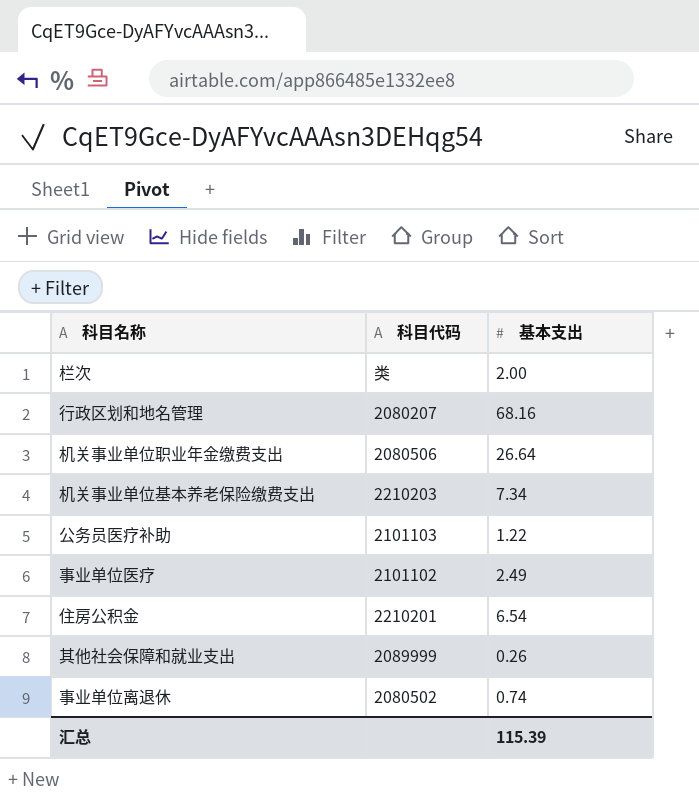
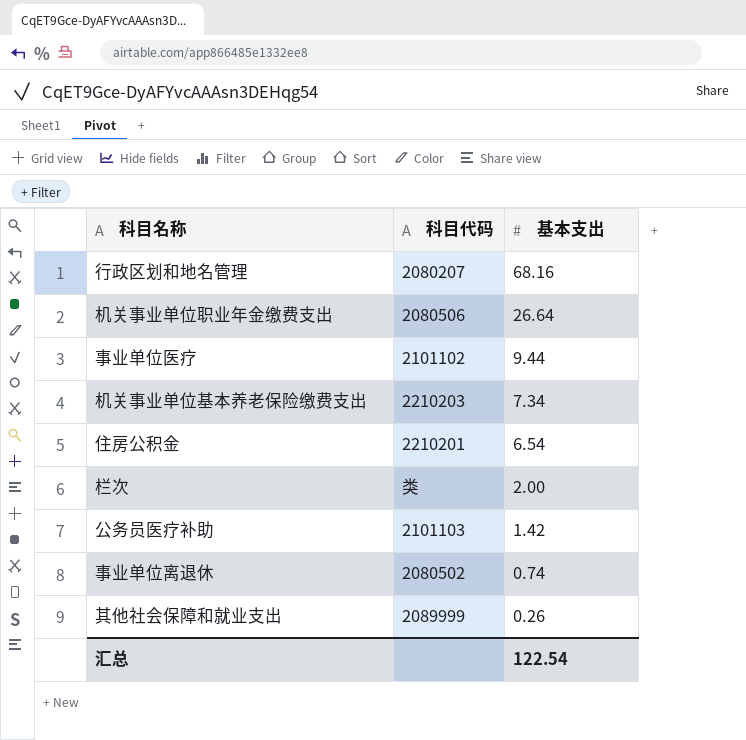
row order: none -> 基本支出 descending
事业单位医疗 | 基本支出: 2.49 -> 9.44
公务员医疗补助 | 基本支出: 1.22 -> 1.42
汇总 | 基本支出: 115.39 -> 122.54

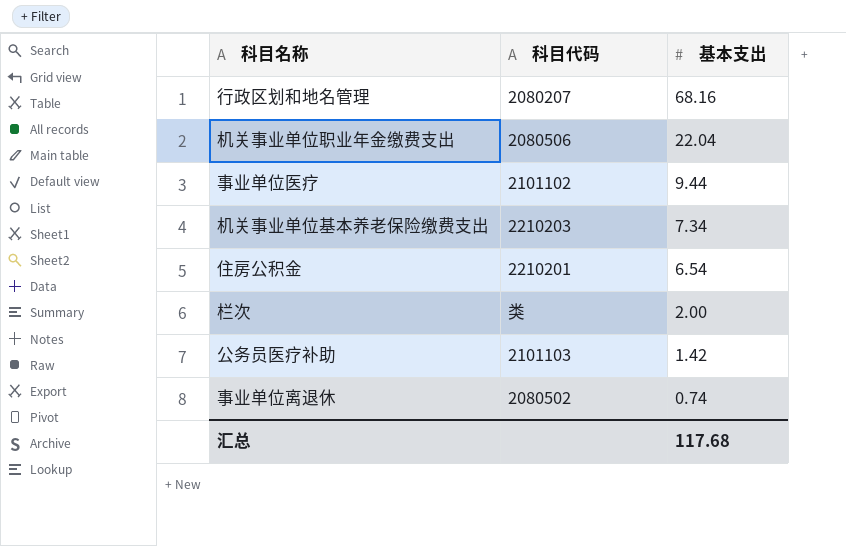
row 其他社会保障和就业支出: 2089999 | 0.26 -> none
机关事业单位职业年金缴费支出 | 基本支出: 26.64 -> 22.04
汇总 | 基本支出: 122.54 -> 117.68

